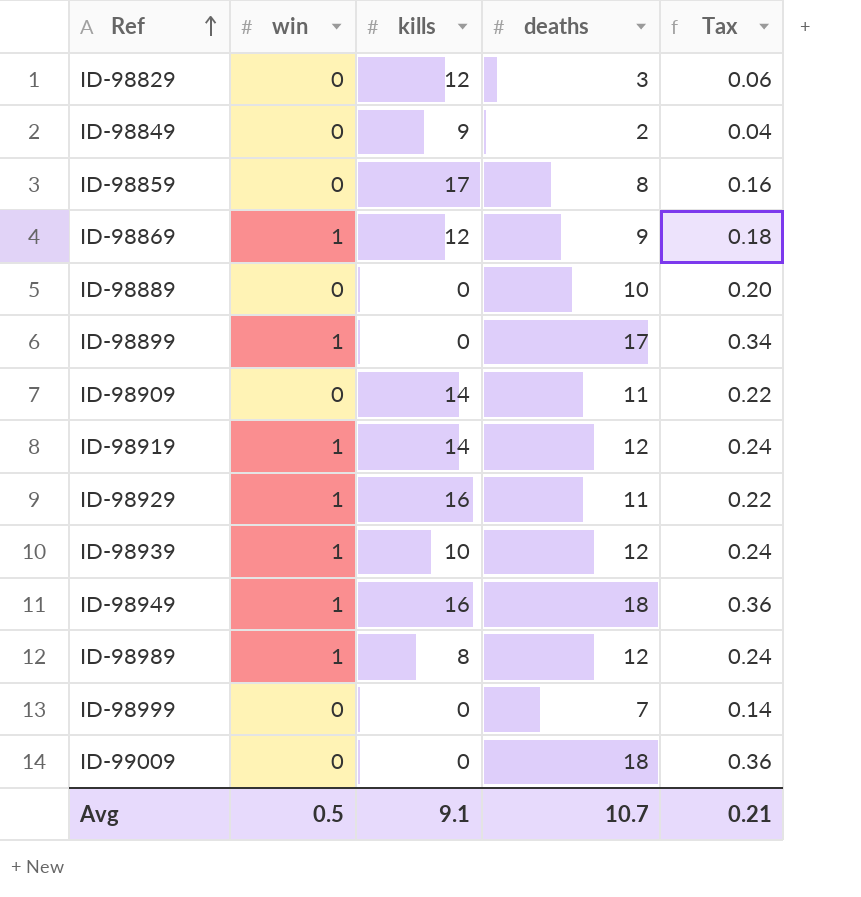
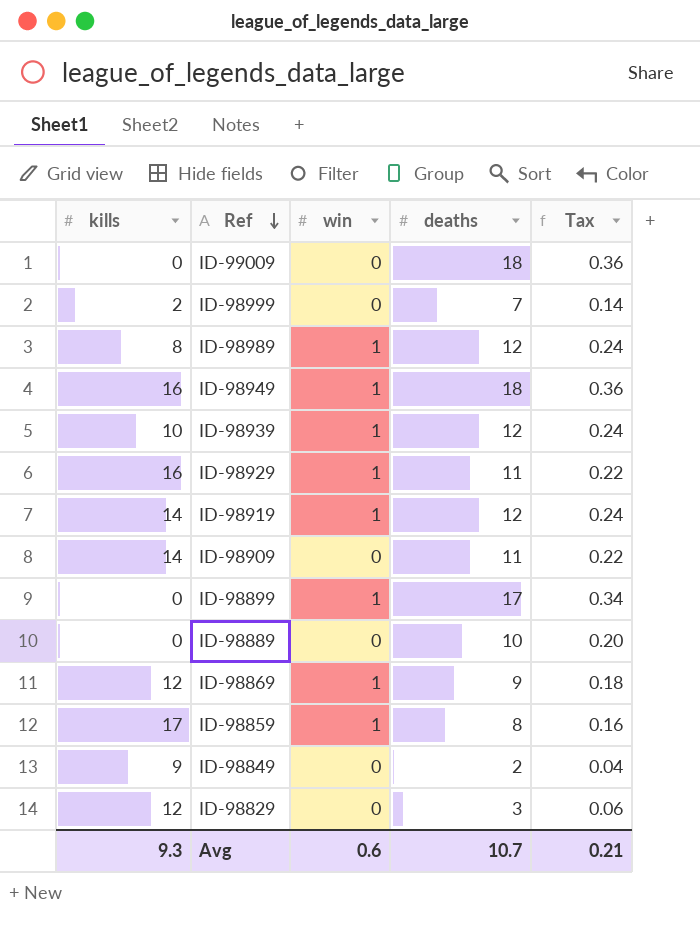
row order: Ref ascending -> Ref descending
column kills | position: 3 -> 1
ID-98999 | kills: 0 -> 2
ID-98859 | win: 0 -> 1
Avg | kills: 9.1 -> 9.3
Avg | win: 0.5 -> 0.6

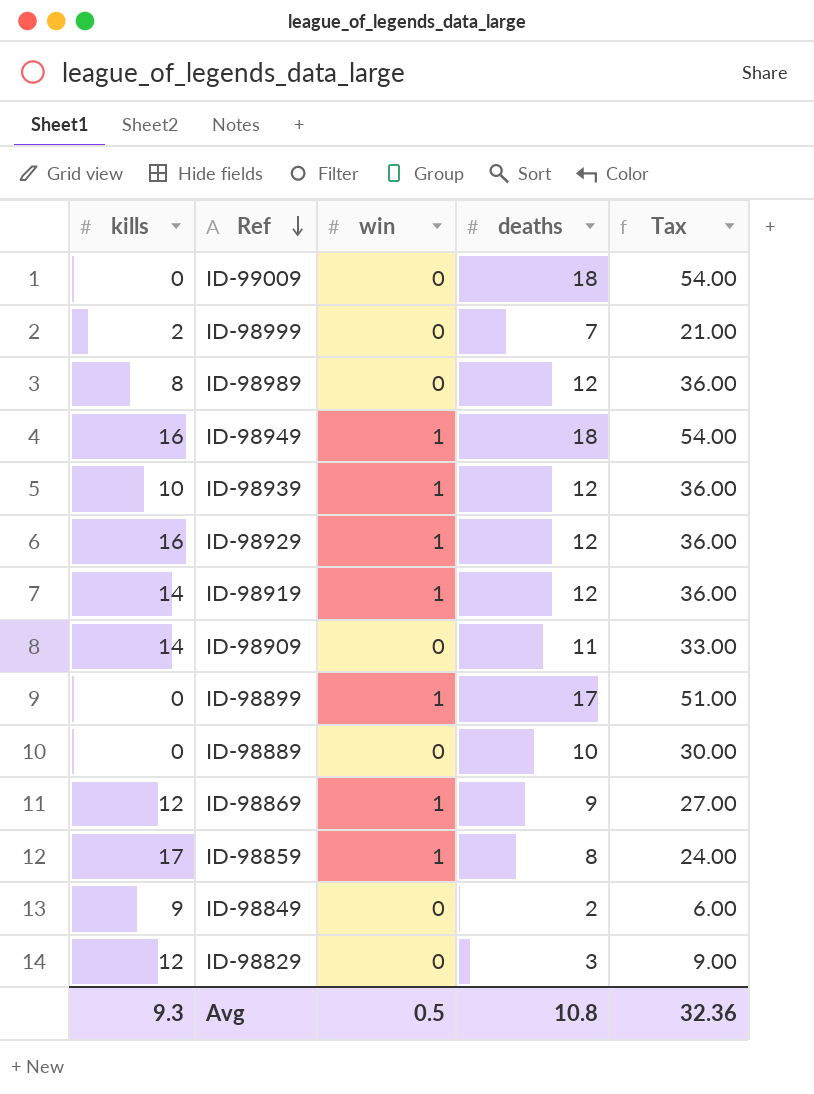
column Tax | formula: [deaths] * 0.02 -> [deaths] * 3
ID-98989 | win: 1 -> 0
ID-98929 | deaths: 11 -> 12
Avg | win: 0.6 -> 0.5
Avg | deaths: 10.7 -> 10.8
Avg | Tax: 0.21 -> 32.36

